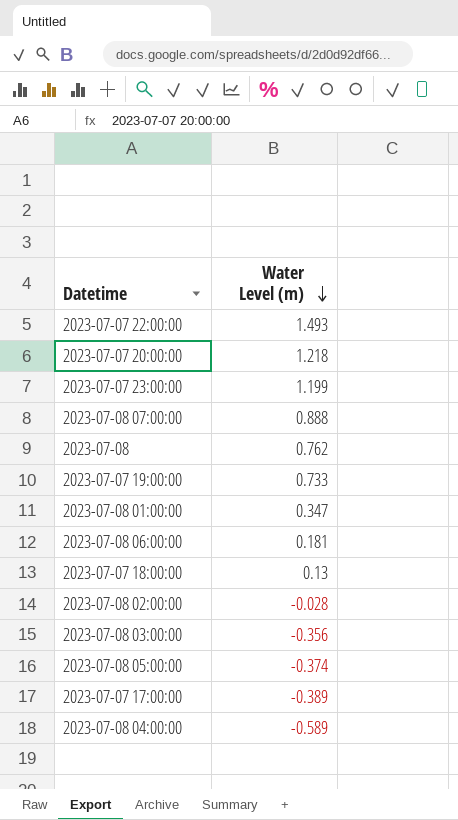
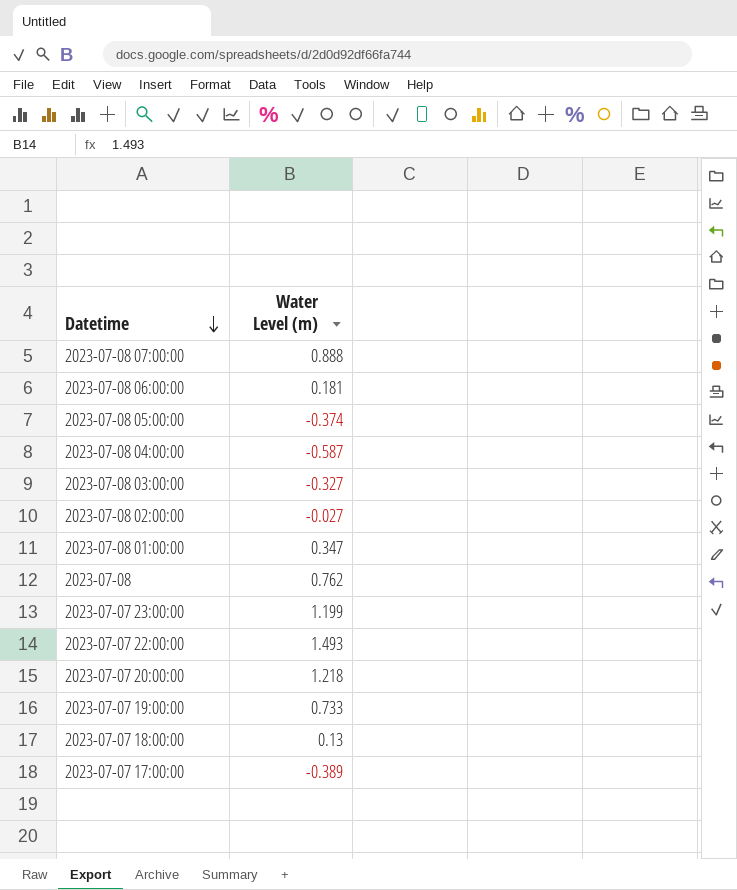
row order: Water Level (m) descending -> Datetime descending
2023-07-08 04:00:00 | Water Level (m): -0.589 -> -0.587
2023-07-08 03:00:00 | Water Level (m): -0.356 -> -0.327
2023-07-08 02:00:00 | Water Level (m): -0.028 -> -0.027

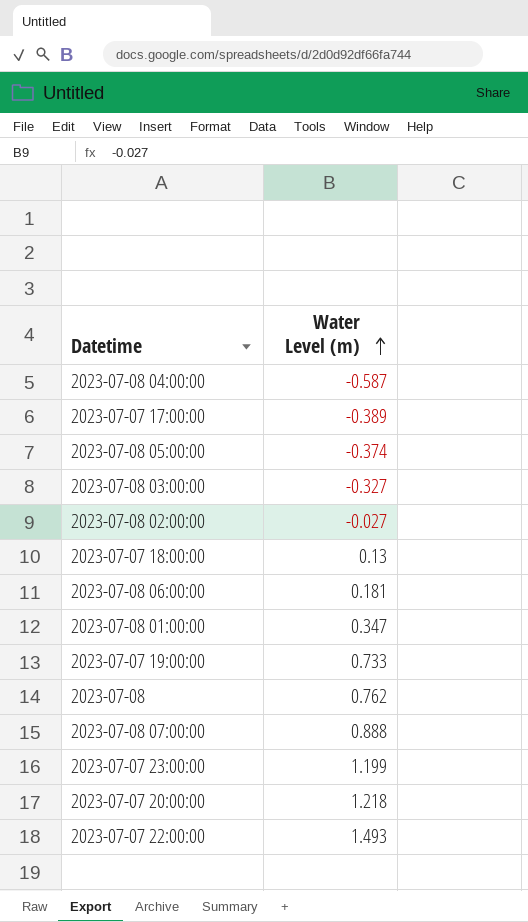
row order: Datetime descending -> Water Level (m) ascending

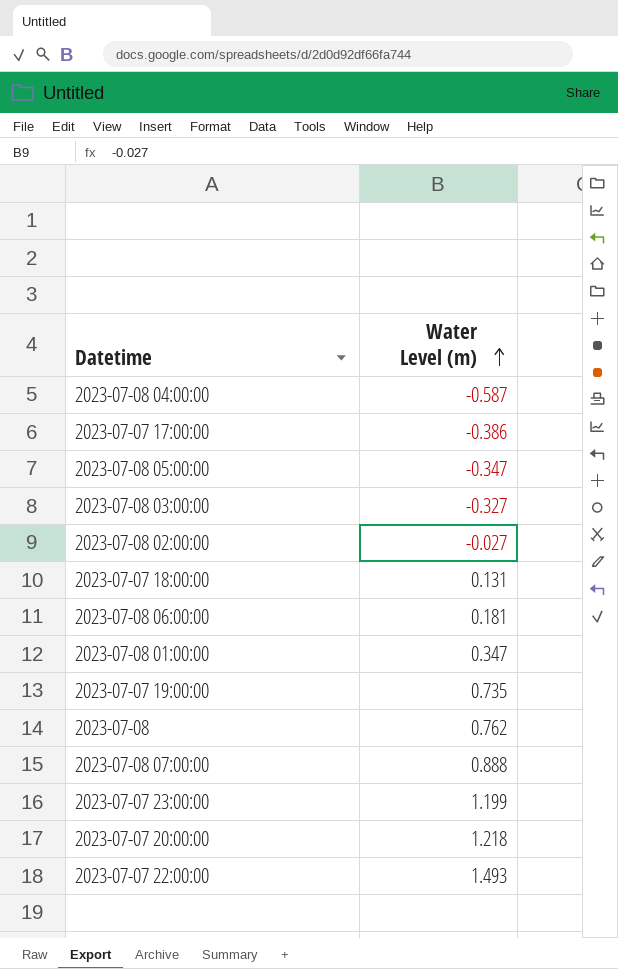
2023-07-07 17:00:00 | Water Level (m): -0.389 -> -0.386
2023-07-08 05:00:00 | Water Level (m): -0.374 -> -0.347
2023-07-07 18:00:00 | Water Level (m): 0.13 -> 0.131
2023-07-07 19:00:00 | Water Level (m): 0.733 -> 0.735

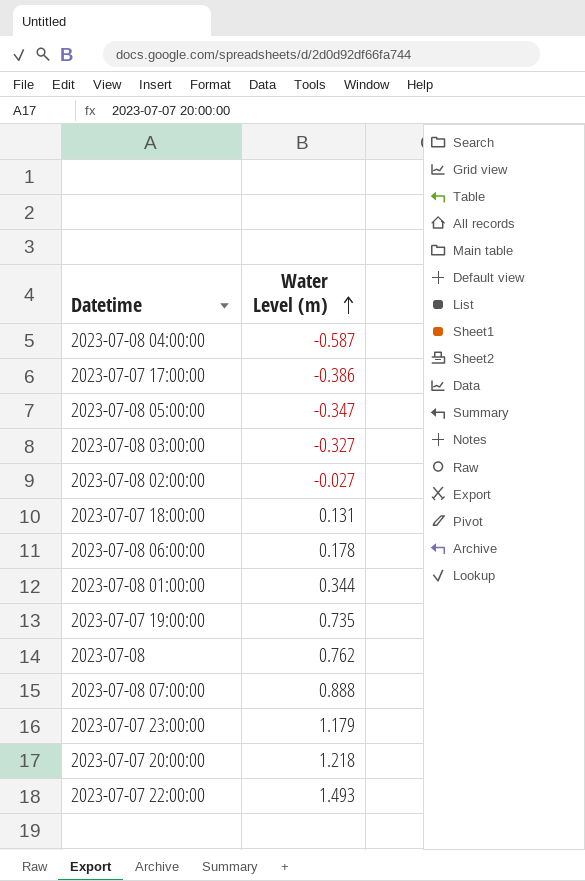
2023-07-08 06:00:00 | Water Level (m): 0.181 -> 0.178
2023-07-08 01:00:00 | Water Level (m): 0.347 -> 0.344
2023-07-07 23:00:00 | Water Level (m): 1.199 -> 1.179

